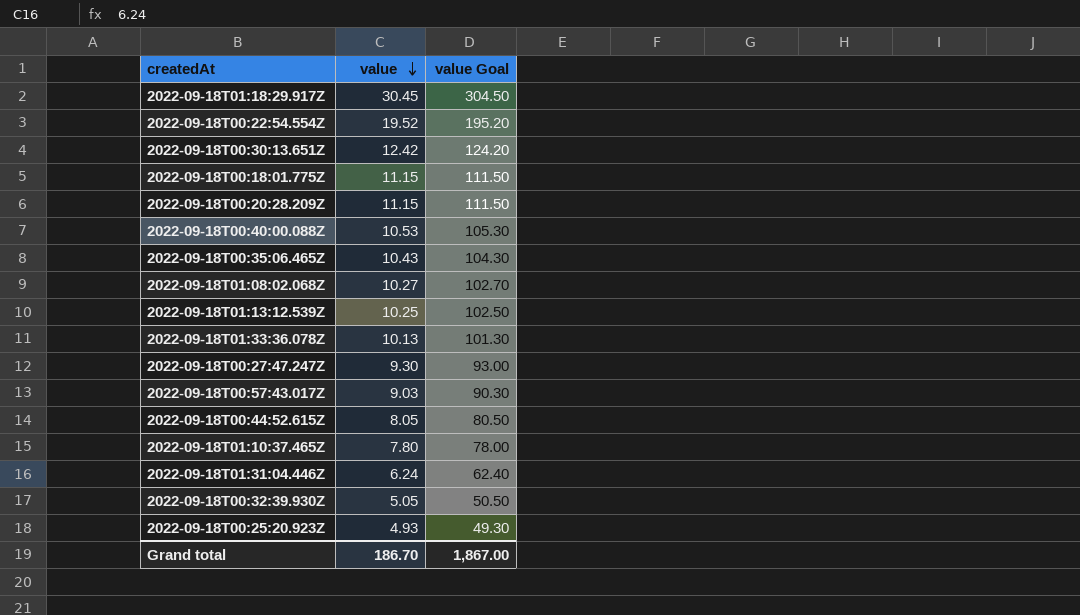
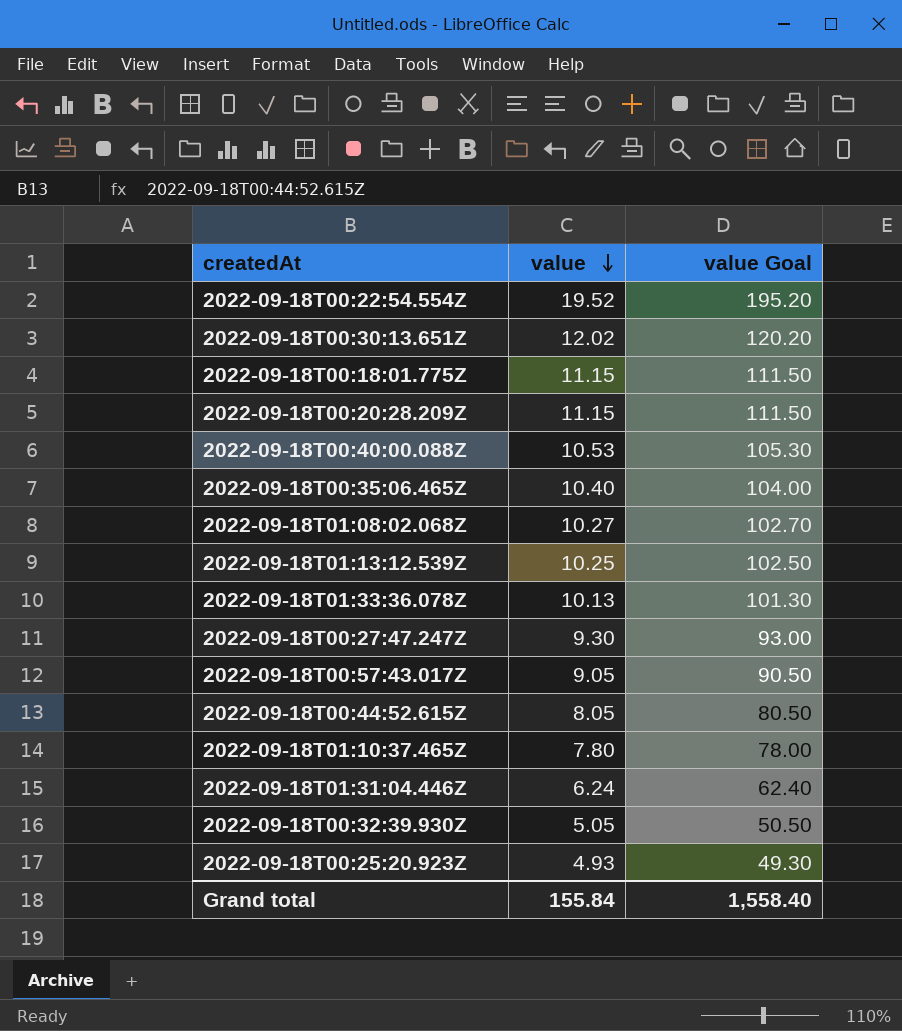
row 2022-09-18T01:18:29.917Z: 30.45 | 304.50 -> none
2022-09-18T00:30:13.651Z | value: 12.42 -> 12.02
2022-09-18T00:30:13.651Z | value Goal: 124.20 -> 120.20
2022-09-18T00:35:06.465Z | value: 10.43 -> 10.40
2022-09-18T00:35:06.465Z | value Goal: 104.30 -> 104.00
2022-09-18T00:57:43.017Z | value: 9.03 -> 9.05
2022-09-18T00:57:43.017Z | value Goal: 90.30 -> 90.50
Grand total | value: 186.70 -> 155.84
Grand total | value Goal: 1,867.00 -> 1,558.40

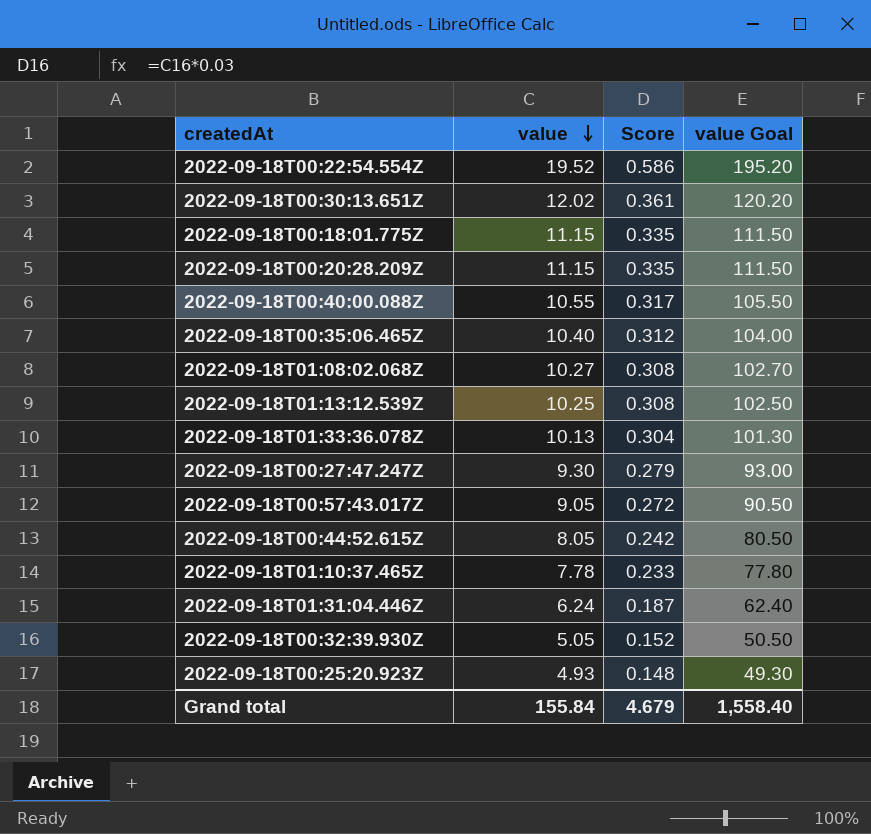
column Score | formula: none -> [value] * 0.03
2022-09-18T00:40:00.088Z | value: 10.53 -> 10.55
2022-09-18T00:40:00.088Z | value Goal: 105.30 -> 105.50
2022-09-18T01:10:37.465Z | value: 7.80 -> 7.78
2022-09-18T01:10:37.465Z | value Goal: 78.00 -> 77.80

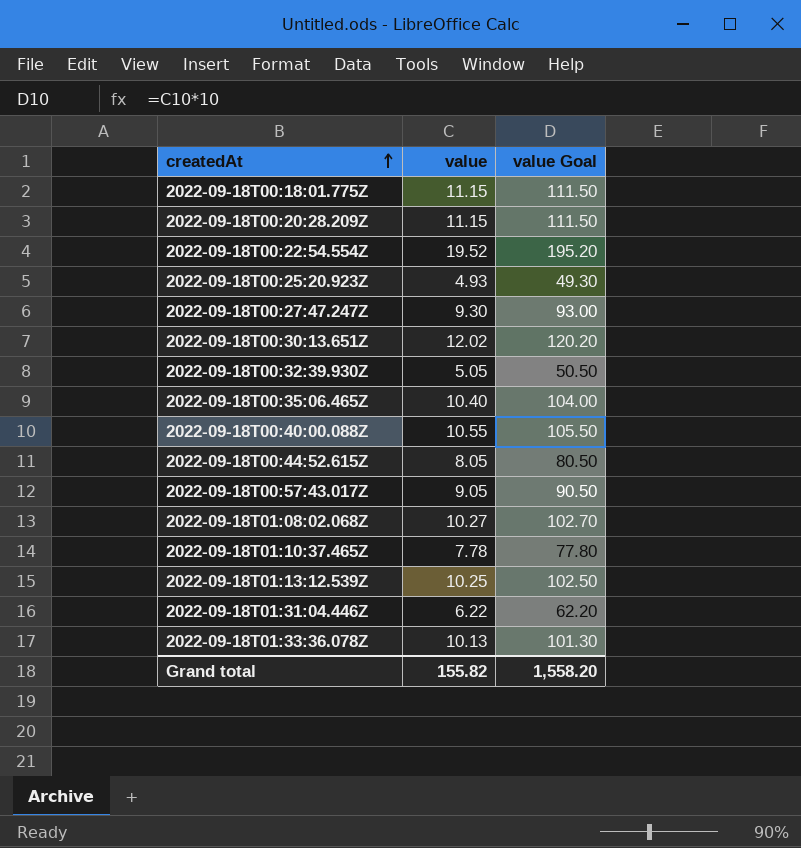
row order: value descending -> createdAt ascending
column Score | formula: [value] * 0.03 -> none
2022-09-18T01:31:04.446Z | value: 6.24 -> 6.22
2022-09-18T01:31:04.446Z | value Goal: 62.40 -> 62.20
Grand total | value: 155.84 -> 155.82
Grand total | value Goal: 1,558.40 -> 1,558.20

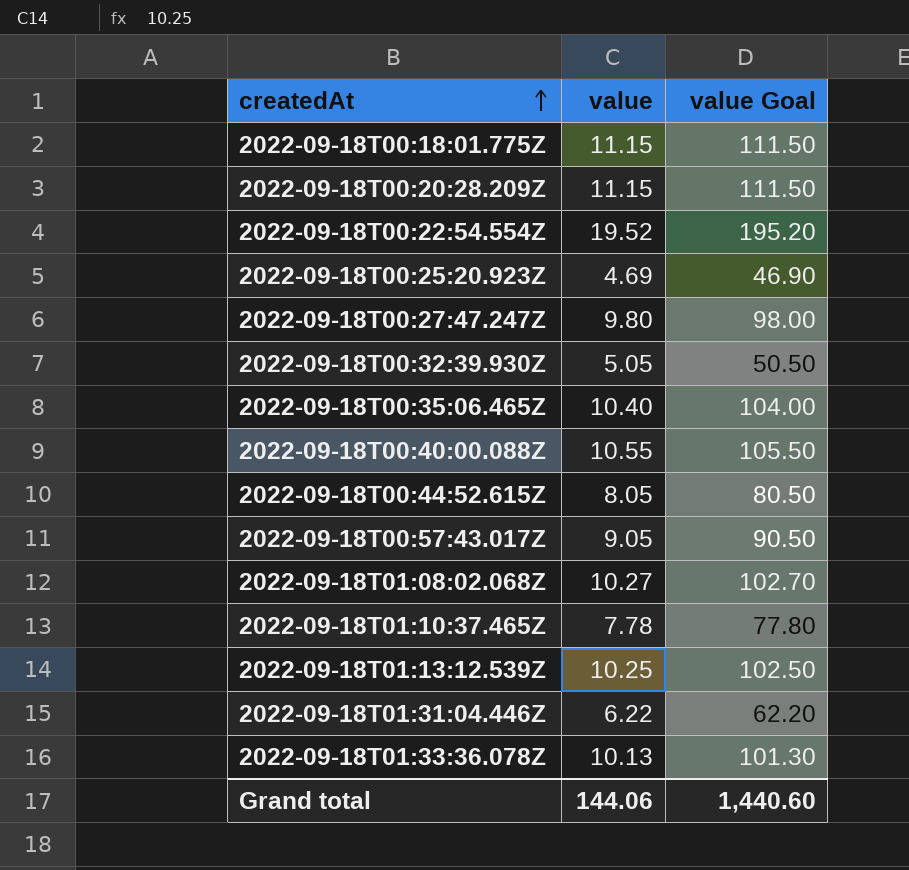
row 2022-09-18T00:30:13.651Z: 12.02 | 120.20 -> none
2022-09-18T00:25:20.923Z | value: 4.93 -> 4.69
2022-09-18T00:25:20.923Z | value Goal: 49.30 -> 46.90
2022-09-18T00:27:47.247Z | value: 9.30 -> 9.80
2022-09-18T00:27:47.247Z | value Goal: 93.00 -> 98.00
Grand total | value: 155.82 -> 144.06
Grand total | value Goal: 1,558.20 -> 1,440.60

